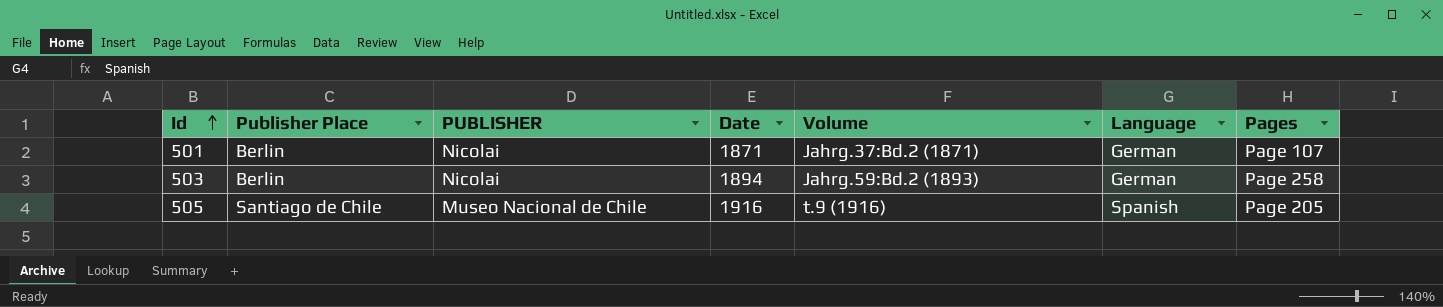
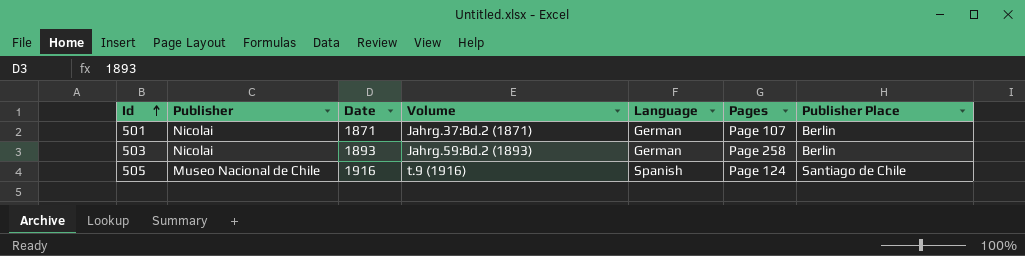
column name: PUBLISHER -> Publisher
column Publisher Place | position: 2 -> 7
503 | Date: 1894 -> 1893
505 | Pages: Page 205 -> Page 124

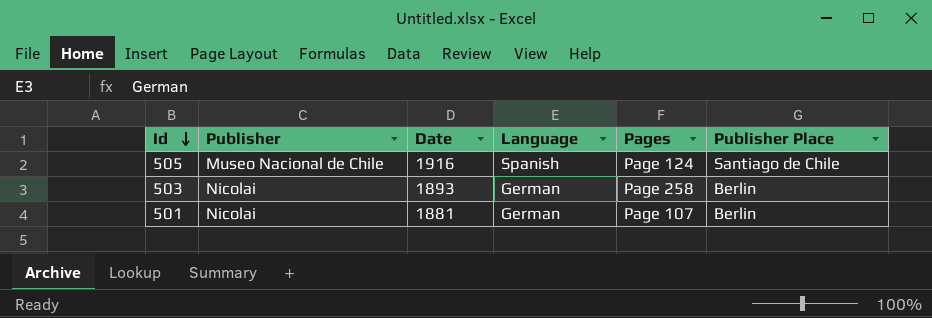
row order: Id ascending -> Id descending
column Volume | position: 4 -> none
501 | Date: 1871 -> 1881

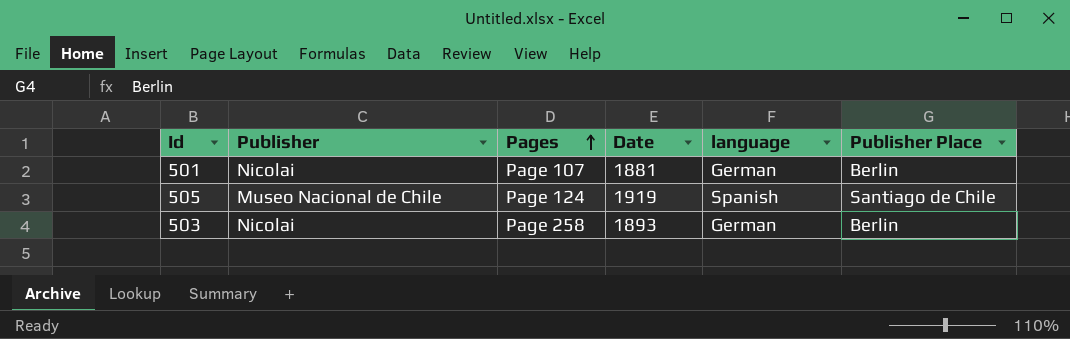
row order: Id descending -> Pages ascending
column Pages | position: 5 -> 3
column name: Language -> language
505 | Date: 1916 -> 1919

